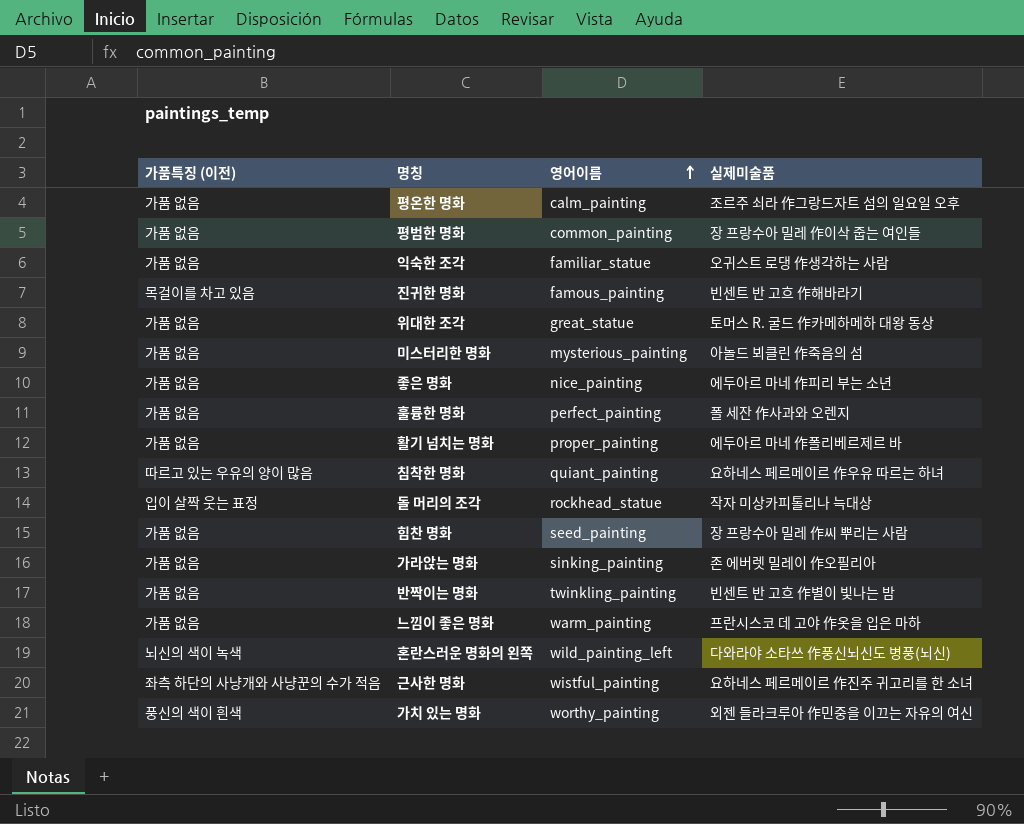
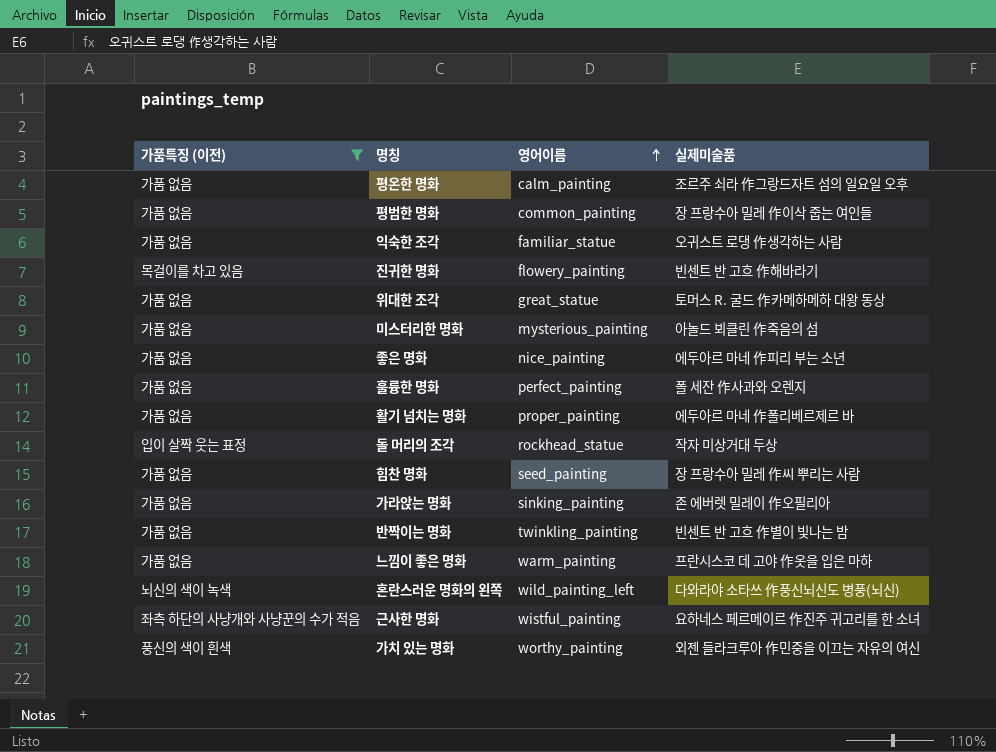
filter: none -> 가품특징 (이전) != 따르고 있는 우유의 양이 많음
진귀한 명화 | 영어이름: famous_painting -> flowery_painting
돌 머리의 조각 | 실제미술품: 작자 미상카피톨리나 늑대상 -> 작자 미상거대 두상

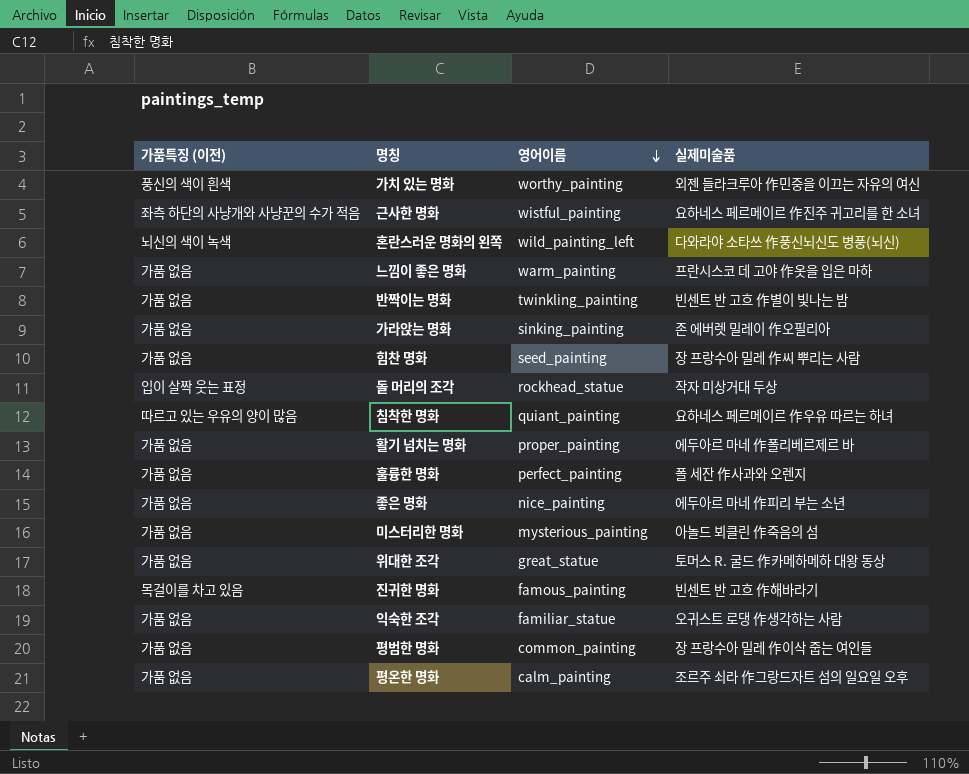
filter: 가품특징 (이전) != 따르고 있는 우유의 양이 많음 -> none
row order: 영어이름 ascending -> 영어이름 descending
진귀한 명화 | 영어이름: flowery_painting -> famous_painting

